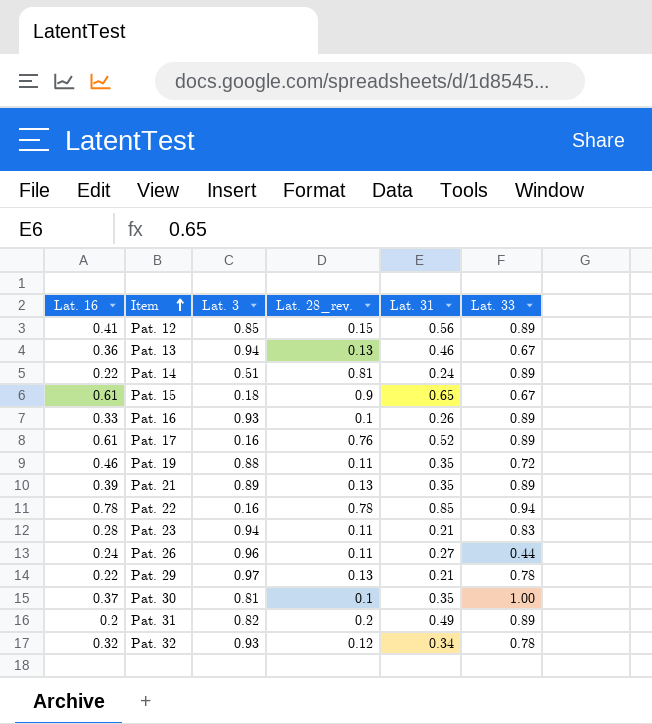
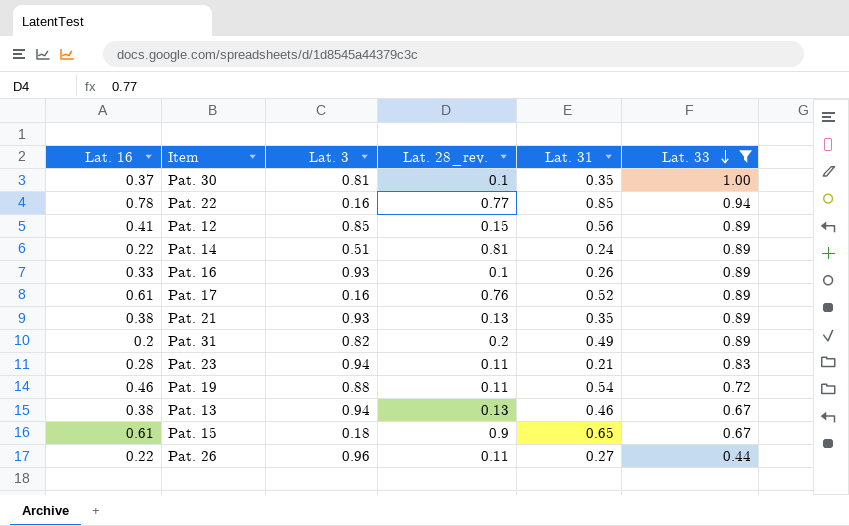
filter: none -> Lat. 33 != 0.78
row order: Item ascending -> Lat. 33 descending
Pat. 22 | Lat. 28_rev.: 0.78 -> 0.77
Pat. 21 | Lat. 16: 0.39 -> 0.38
Pat. 21 | Lat. 3: 0.89 -> 0.93
Pat. 19 | Lat. 31: 0.35 -> 0.54
Pat. 13 | Lat. 16: 0.36 -> 0.38
Pat. 26 | Lat. 16: 0.24 -> 0.22

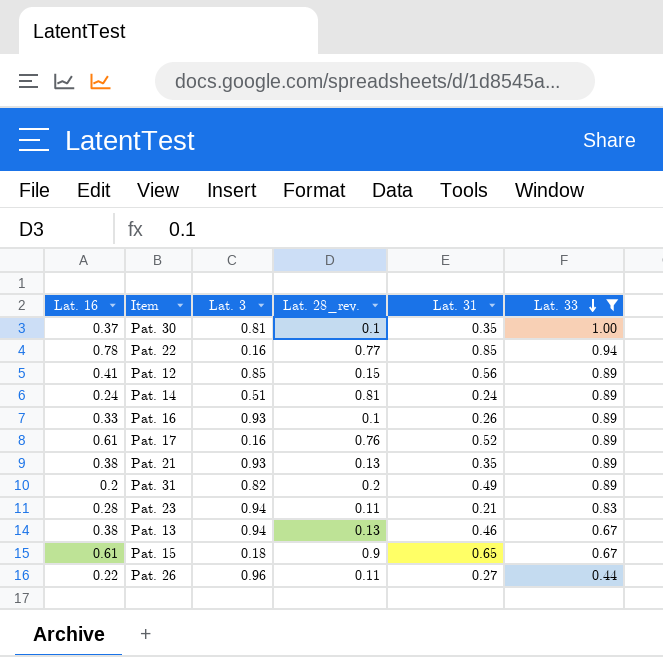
row Pat. 19: 0.46 | 0.88 | 0.11 | 0.54 | 0.72 -> none
Pat. 14 | Lat. 16: 0.22 -> 0.24

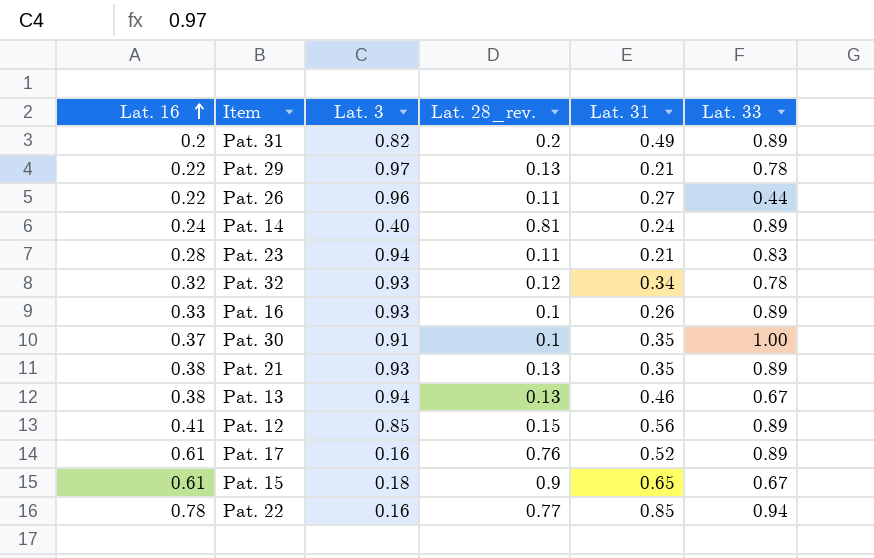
filter: Lat. 33 != 0.78 -> none
row order: Lat. 33 descending -> Lat. 16 ascending
Pat. 14 | Lat. 3: 0.51 -> 0.40
Pat. 30 | Lat. 3: 0.81 -> 0.91

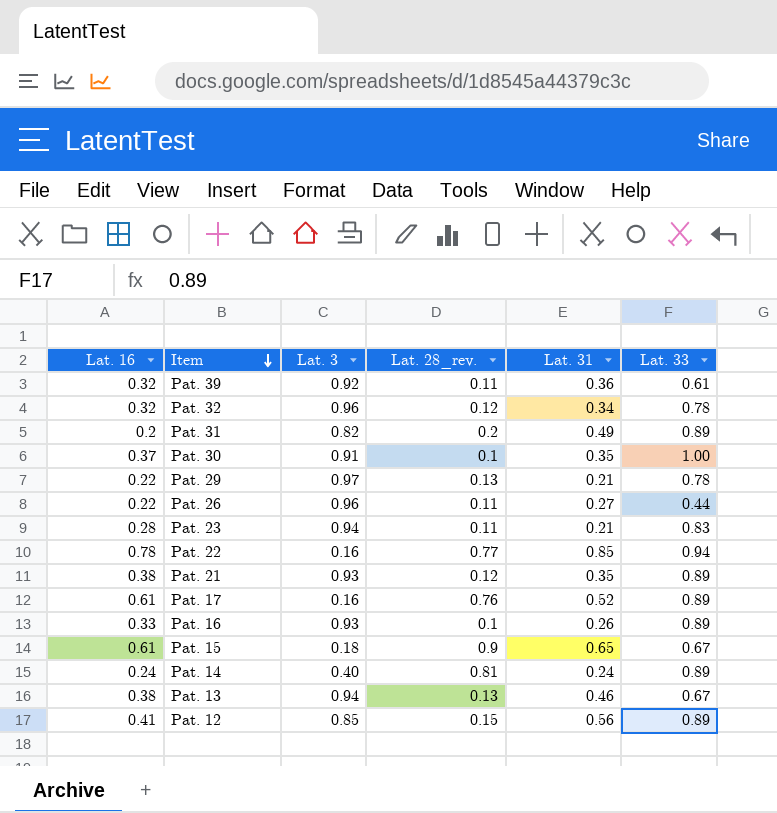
row order: Lat. 16 ascending -> Item descending
row Pat. 39: none -> 0.32 | 0.92 | 0.11 | 0.36 | 0.61
Pat. 32 | Lat. 3: 0.93 -> 0.96
Pat. 21 | Lat. 28_rev.: 0.13 -> 0.12

